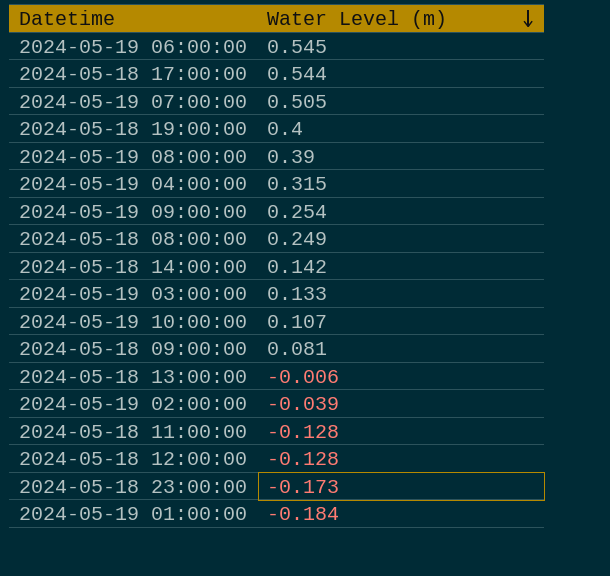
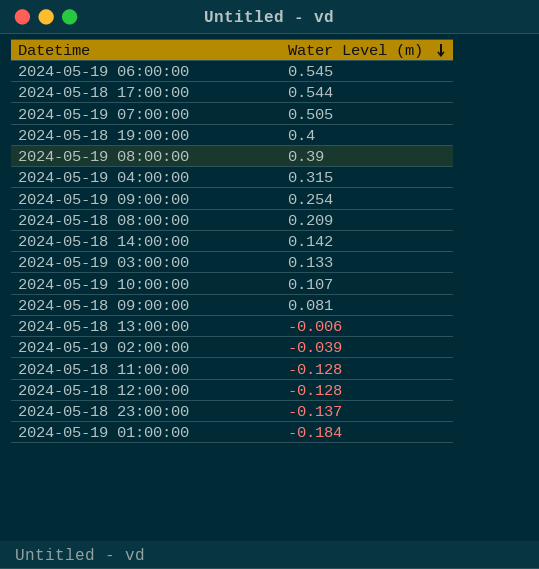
2024-05-18 08:00:00 | Water Level (m): 0.249 -> 0.209
2024-05-18 23:00:00 | Water Level (m): -0.173 -> -0.137

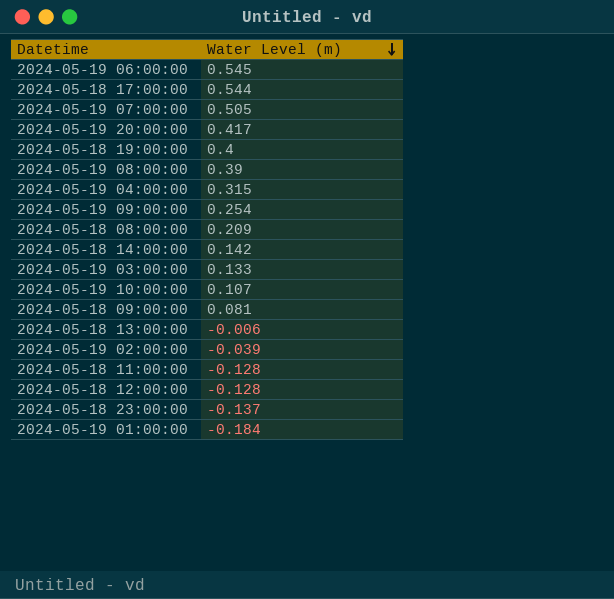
row 2024-05-19 20:00:00: none -> 0.417

